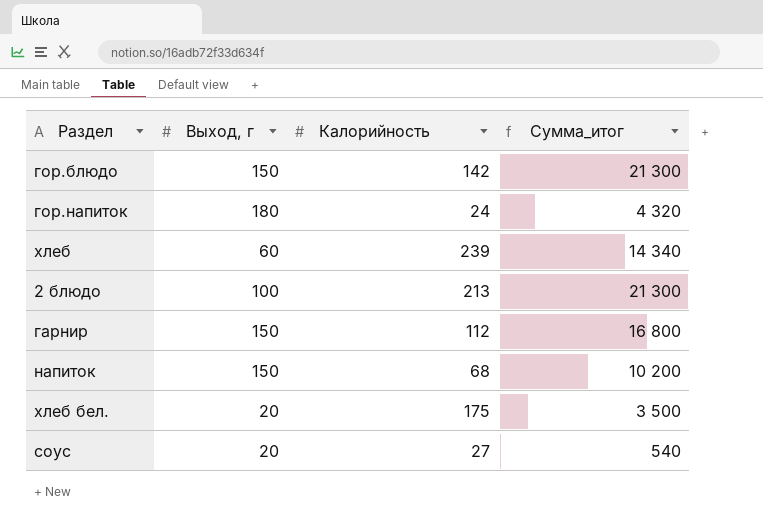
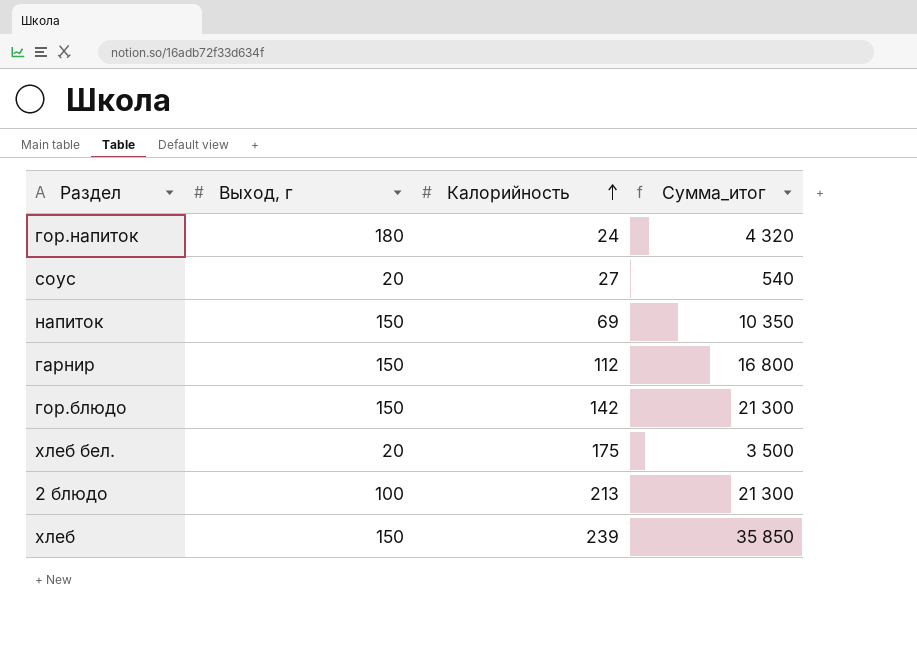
row order: none -> Калорийность ascending
напиток | Калорийность: 68 -> 69
напиток | Сумма_итог: 10 200 -> 10 350
хлеб | Выход, г: 60 -> 150
хлеб | Сумма_итог: 14 340 -> 35 850

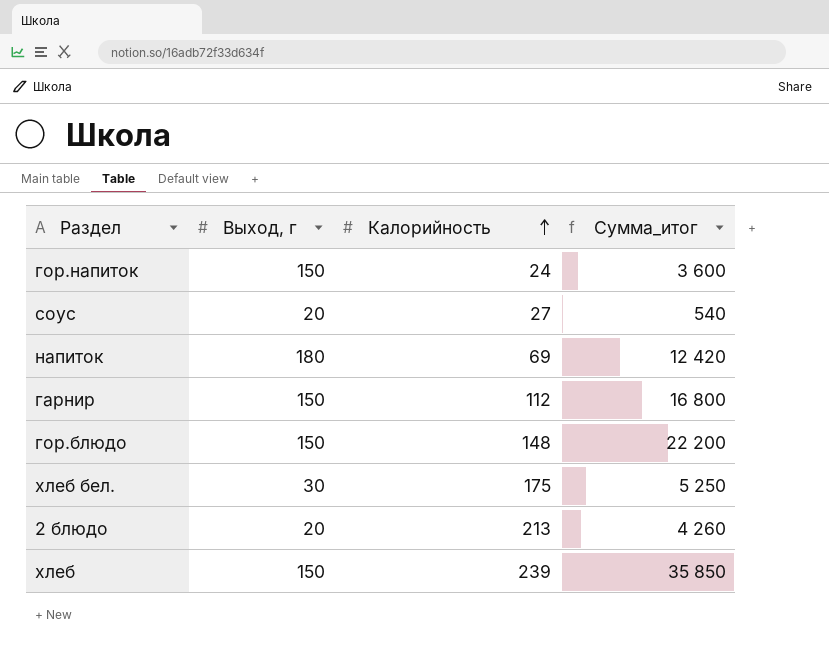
гор.напиток | Выход, г: 180 -> 150
гор.напиток | Сумма_итог: 4 320 -> 3 600
напиток | Выход, г: 150 -> 180
напиток | Сумма_итог: 10 350 -> 12 420
гор.блюдо | Калорийность: 142 -> 148
гор.блюдо | Сумма_итог: 21 300 -> 22 200
хлеб бел. | Выход, г: 20 -> 30
хлеб бел. | Сумма_итог: 3 500 -> 5 250
2 блюдо | Выход, г: 100 -> 20
2 блюдо | Сумма_итог: 21 300 -> 4 260

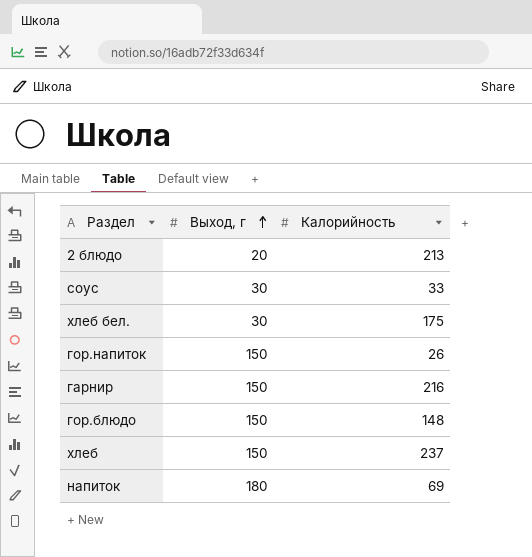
row order: Калорийность ascending -> Выход, г ascending
column Сумма_итог | formula: [Выход, г] * [Калорийность] -> none
соус | Выход, г: 20 -> 30
соус | Калорийность: 27 -> 33
гор.напиток | Калорийность: 24 -> 26
гарнир | Калорийность: 112 -> 216
хлеб | Калорийность: 239 -> 237

